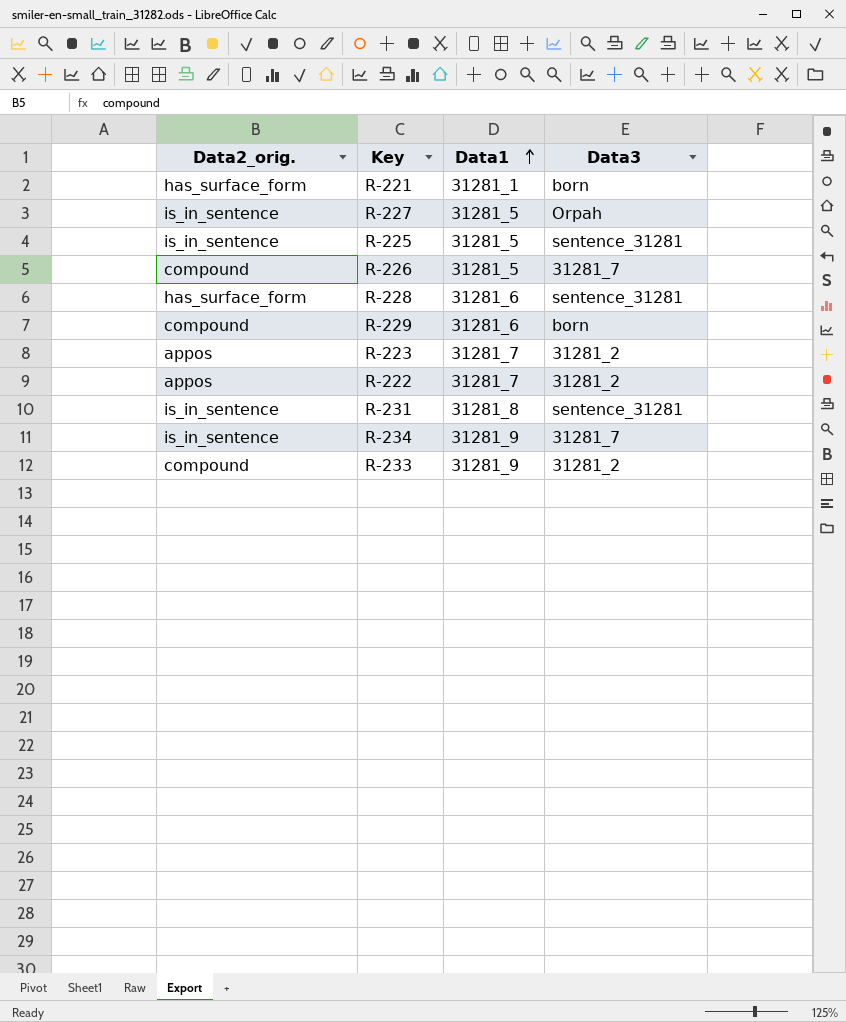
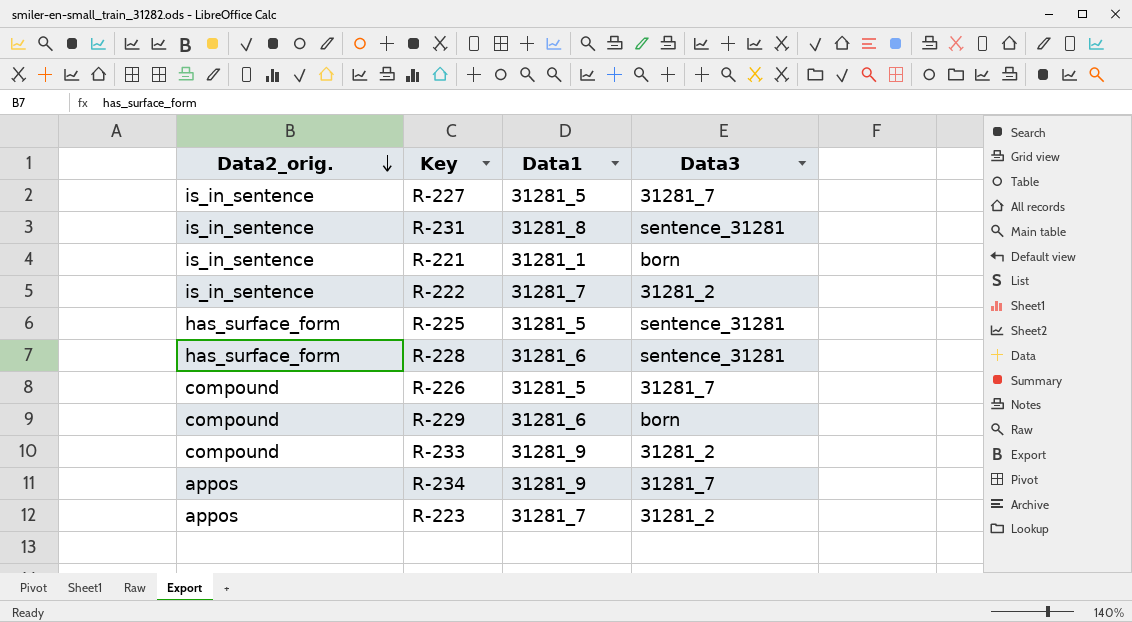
row order: Data1 ascending -> Data2_orig. descending
R-227 | Data3: Orpah -> 31281_7
R-221 | Data2_orig.: has_surface_form -> is_in_sentence
R-222 | Data2_orig.: appos -> is_in_sentence
R-225 | Data2_orig.: is_in_sentence -> has_surface_form
R-234 | Data2_orig.: is_in_sentence -> appos

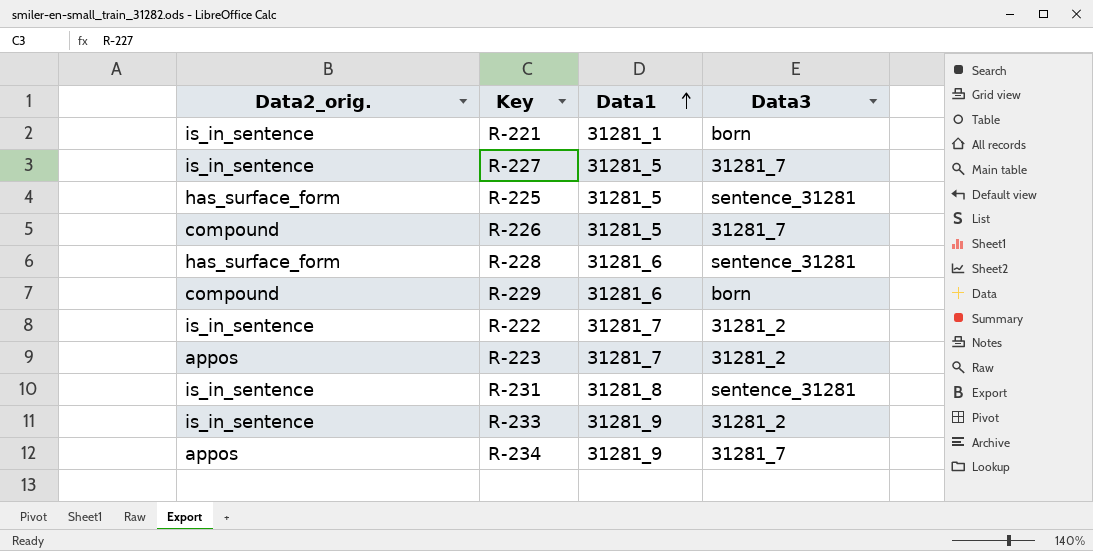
row order: Data2_orig. descending -> Data1 ascending
R-233 | Data2_orig.: compound -> is_in_sentence

